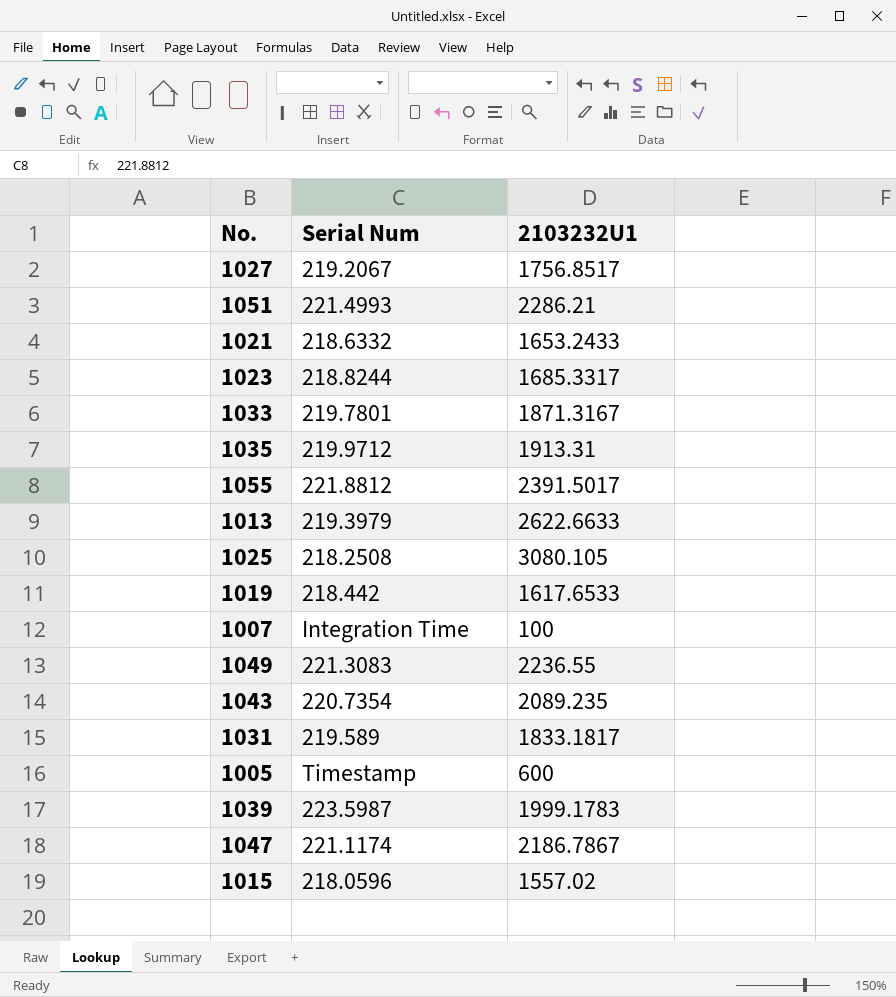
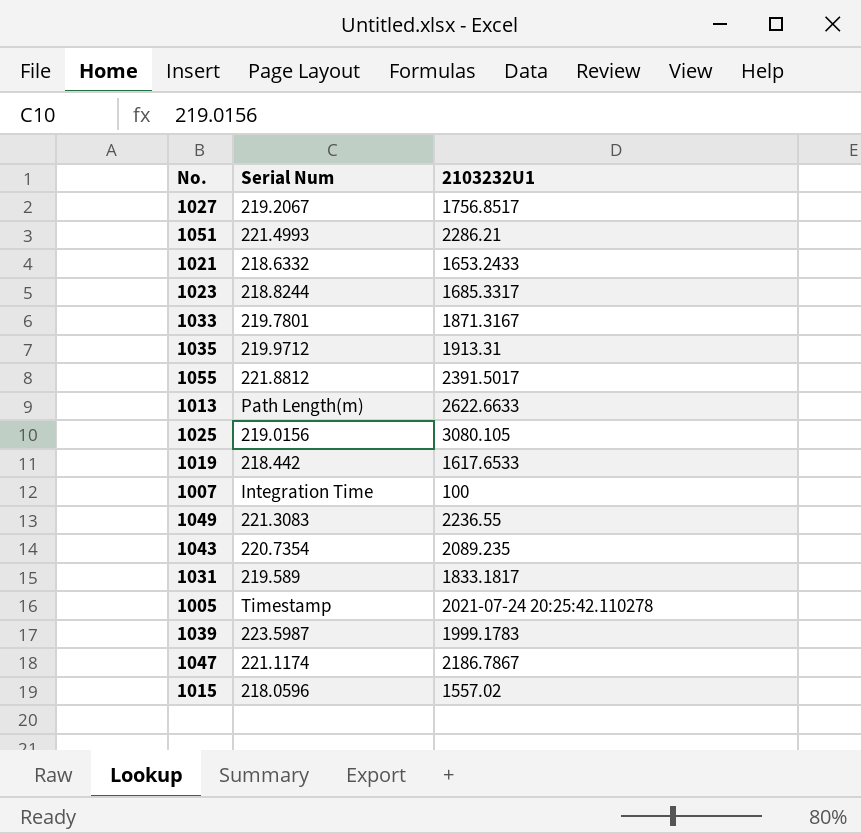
1013 | Serial Num: 219.3979 -> Path Length(m)
1025 | Serial Num: 218.2508 -> 219.0156
1005 | 2103232U1: 600 -> 2021-07-24 20:25:42.110278

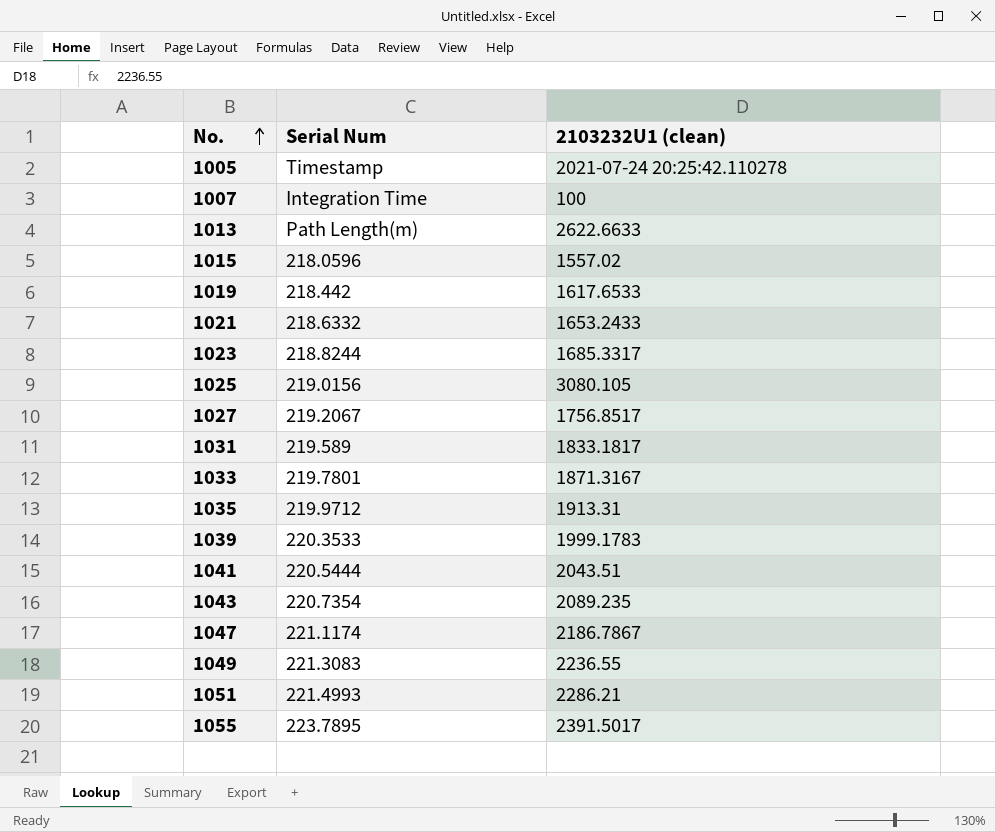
row order: none -> No. ascending
column name: 2103232U1 -> 2103232U1 (clean)
1039 | Serial Num: 223.5987 -> 220.3533
row 1041: none -> 220.5444 | 2043.51
1055 | Serial Num: 221.8812 -> 223.7895

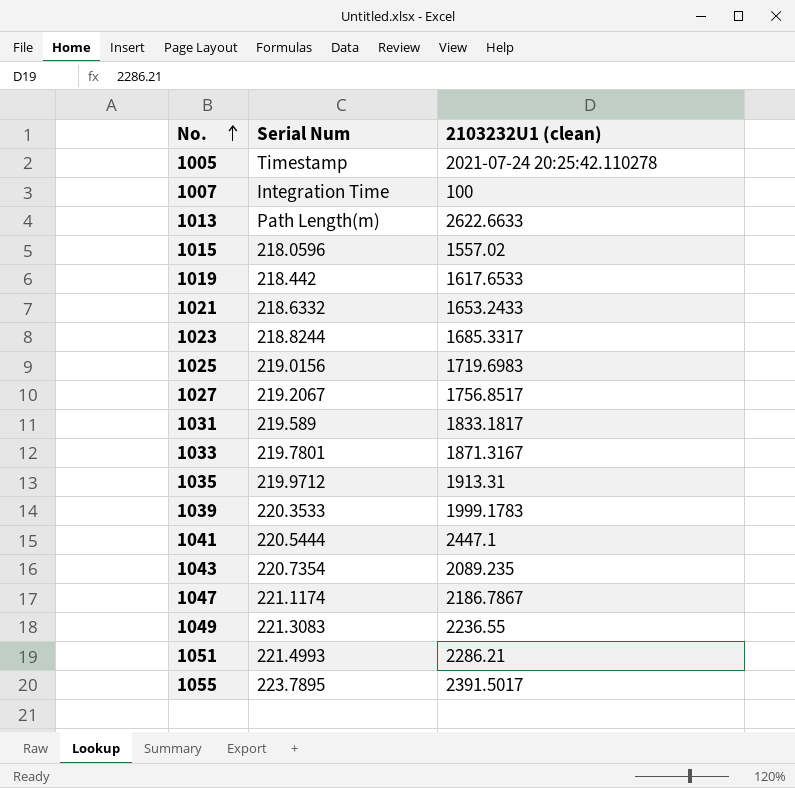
1025 | 2103232U1 (clean): 3080.105 -> 1719.6983
1041 | 2103232U1 (clean): 2043.51 -> 2447.1

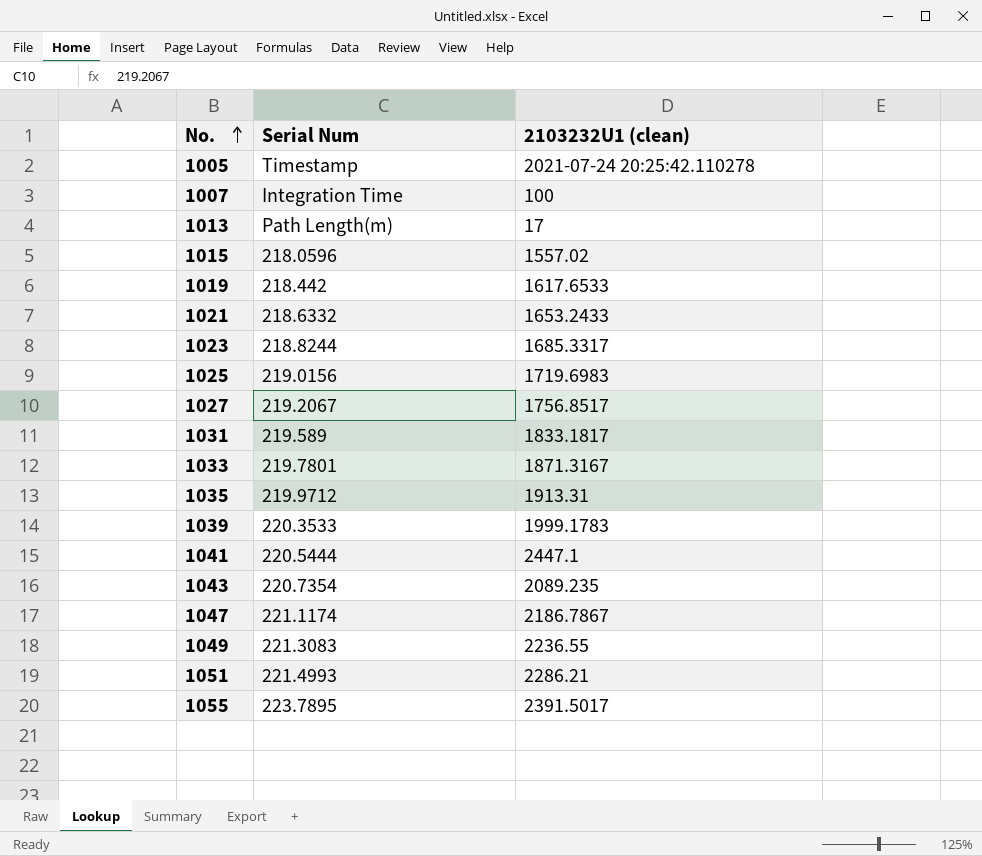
1013 | 2103232U1 (clean): 2622.6633 -> 17

